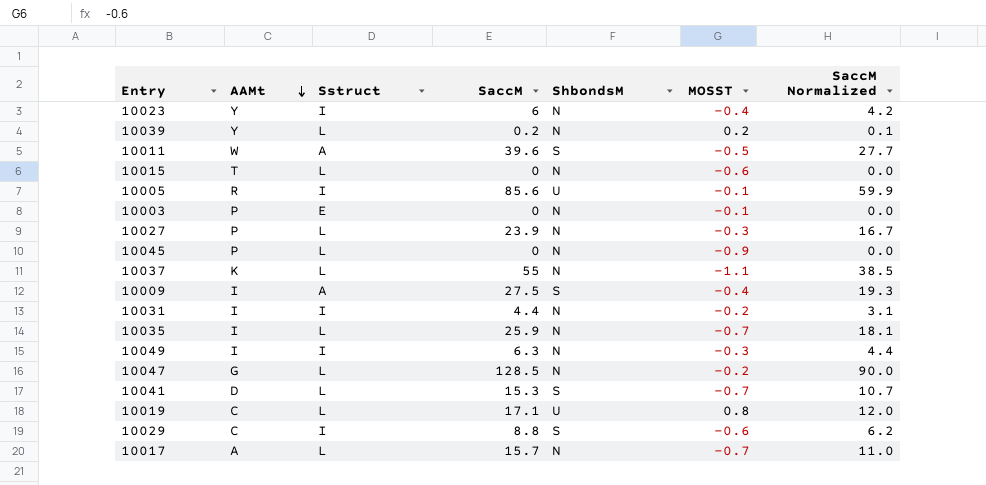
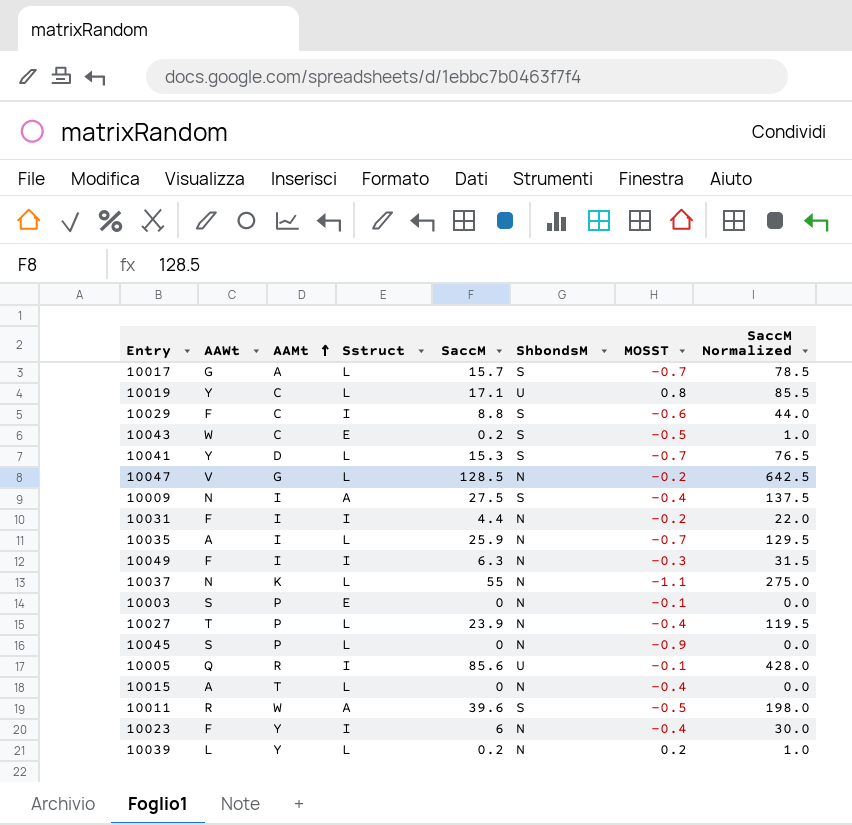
row order: AAMt descending -> AAMt ascending
column AAWt | position: none -> 2
column SaccM Normalized | formula: [SaccM] * 0.7 -> [SaccM] * 5
10017 | ShbondsM: N -> S
row 10043: none -> W | C | E | 0.2 | S | -0.5 | 1.0
10027 | MOSST: -0.3 -> -0.4
10015 | MOSST: -0.6 -> -0.4

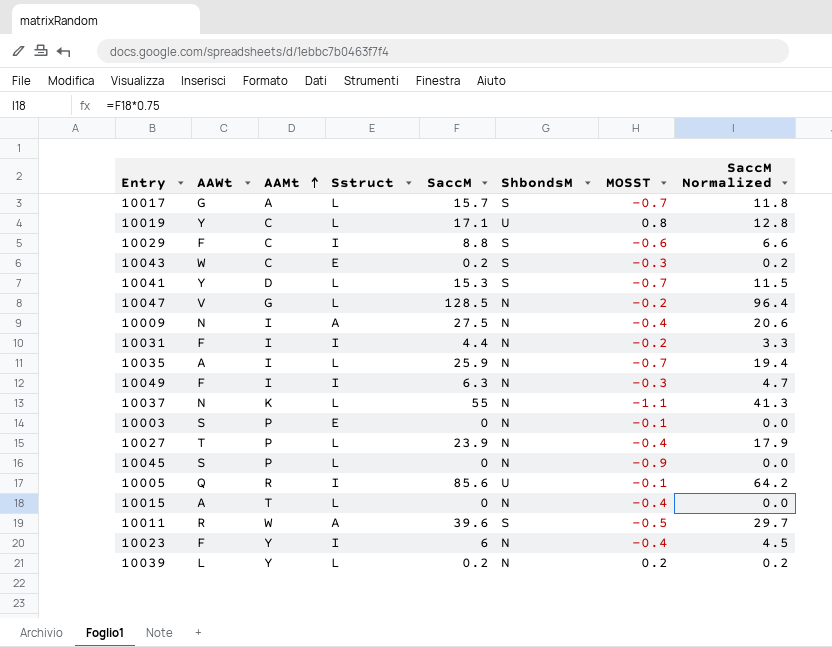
column SaccM Normalized | formula: [SaccM] * 5 -> [SaccM] * 0.75
10043 | MOSST: -0.5 -> -0.3
10009 | ShbondsM: S -> N

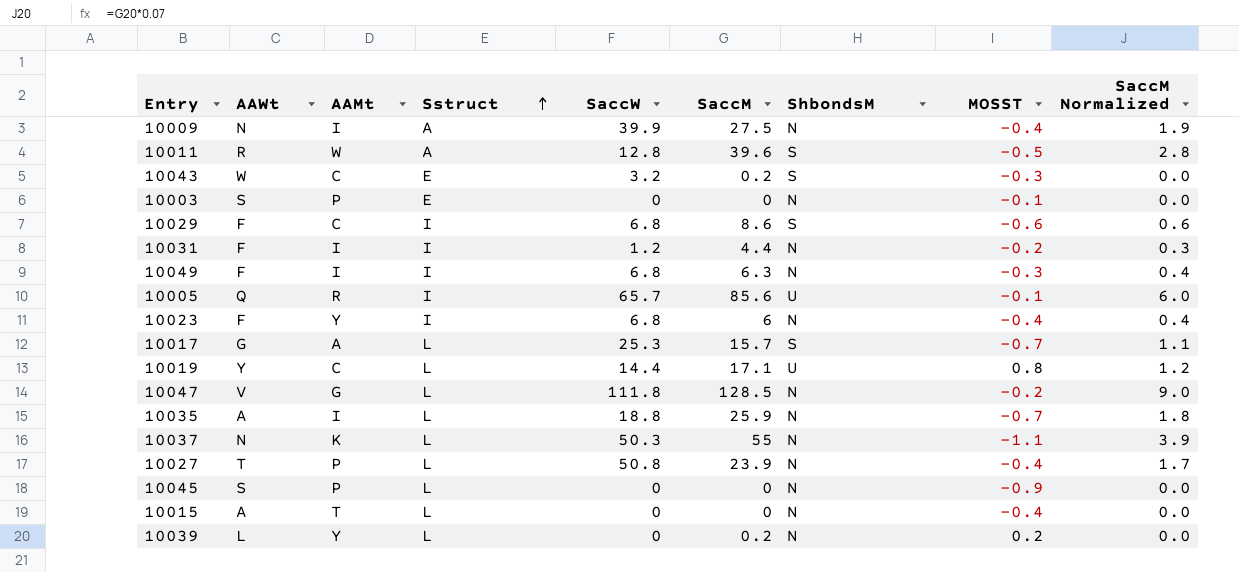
row order: AAMt ascending -> Sstruct ascending
column SaccW | position: none -> 5
column SaccM Normalized | formula: [SaccM] * 0.75 -> [SaccM] * 0.07
row 10041: Y | D | L | 15.3 | S | -0.7 | 11.5 -> none
10029 | SaccM: 8.8 -> 8.6

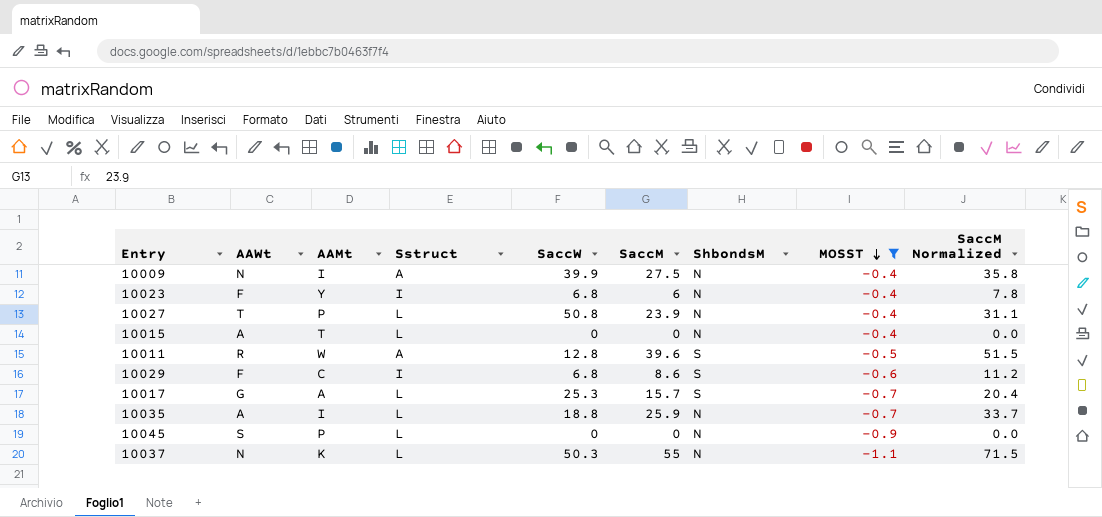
filter: none -> MOSST <= -0.4
row order: Sstruct ascending -> MOSST descending
column SaccM Normalized | formula: [SaccM] * 0.07 -> [SaccM] * 1.3

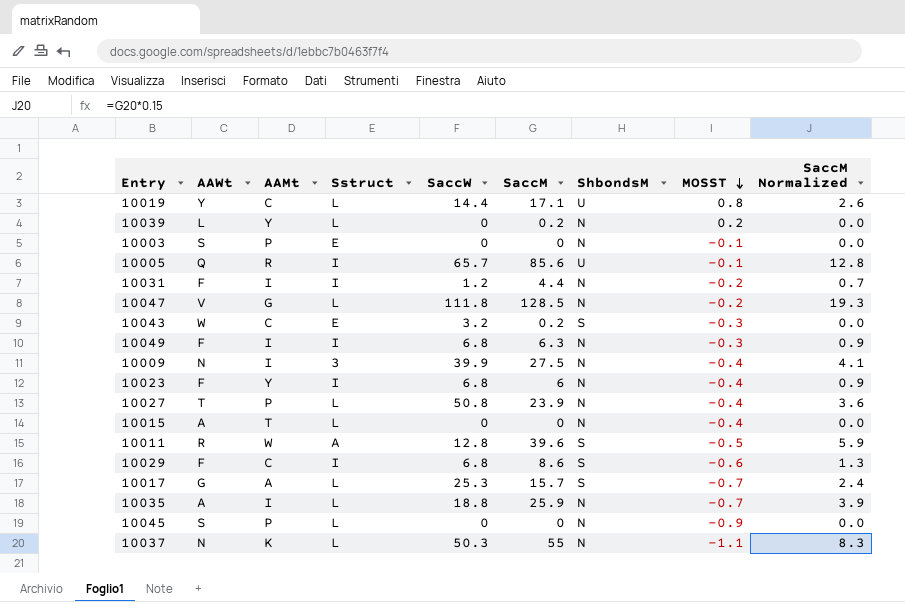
filter: MOSST <= -0.4 -> none
column SaccM Normalized | formula: [SaccM] * 1.3 -> [SaccM] * 0.15
10009 | Sstruct: A -> 3

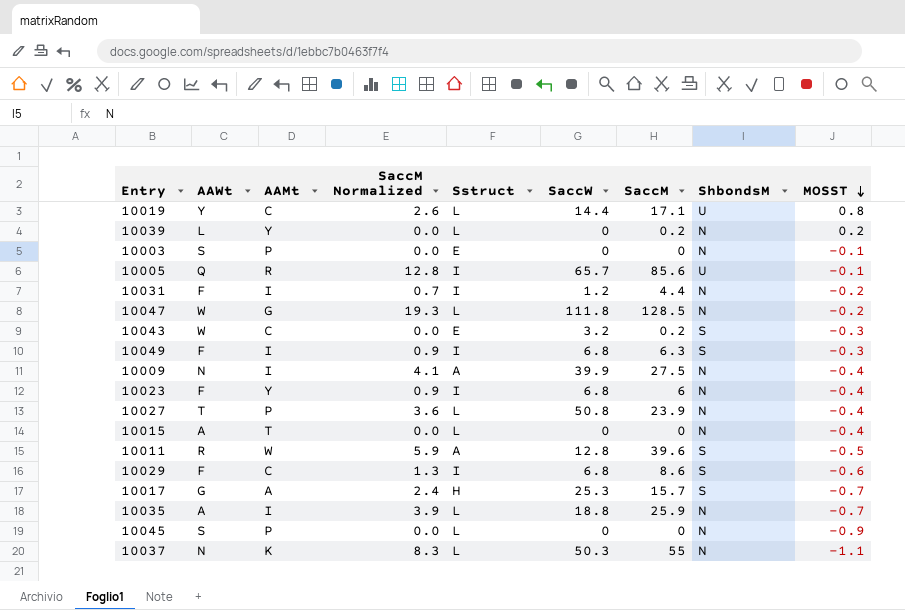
column SaccM Normalized | position: 9 -> 4
10047 | AAWt: V -> W
10049 | ShbondsM: N -> S
10009 | Sstruct: 3 -> A
10017 | Sstruct: L -> H

